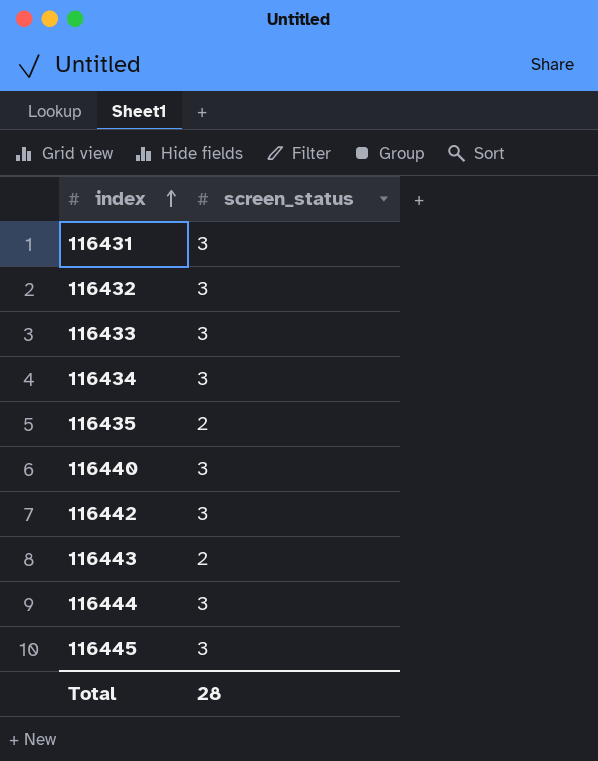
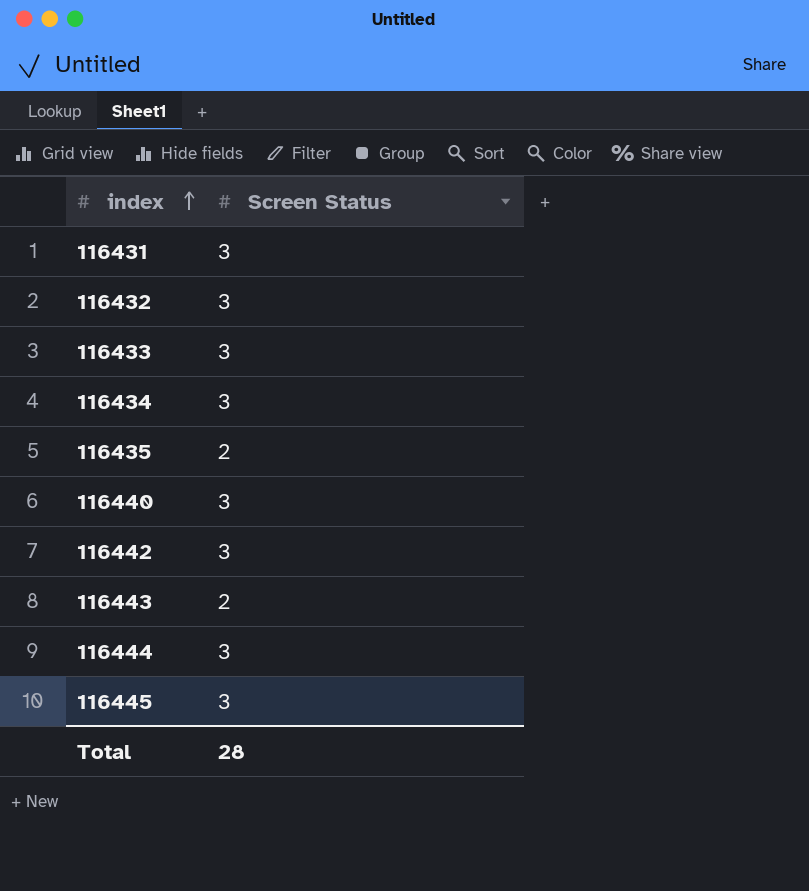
column name: screen_status -> Screen Status

